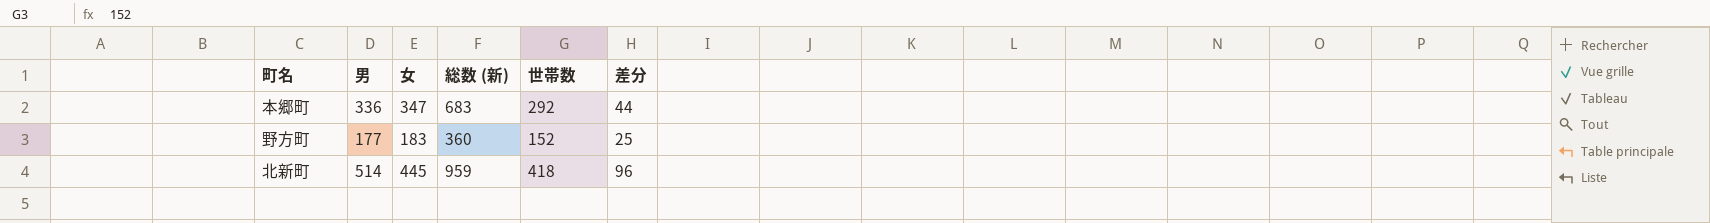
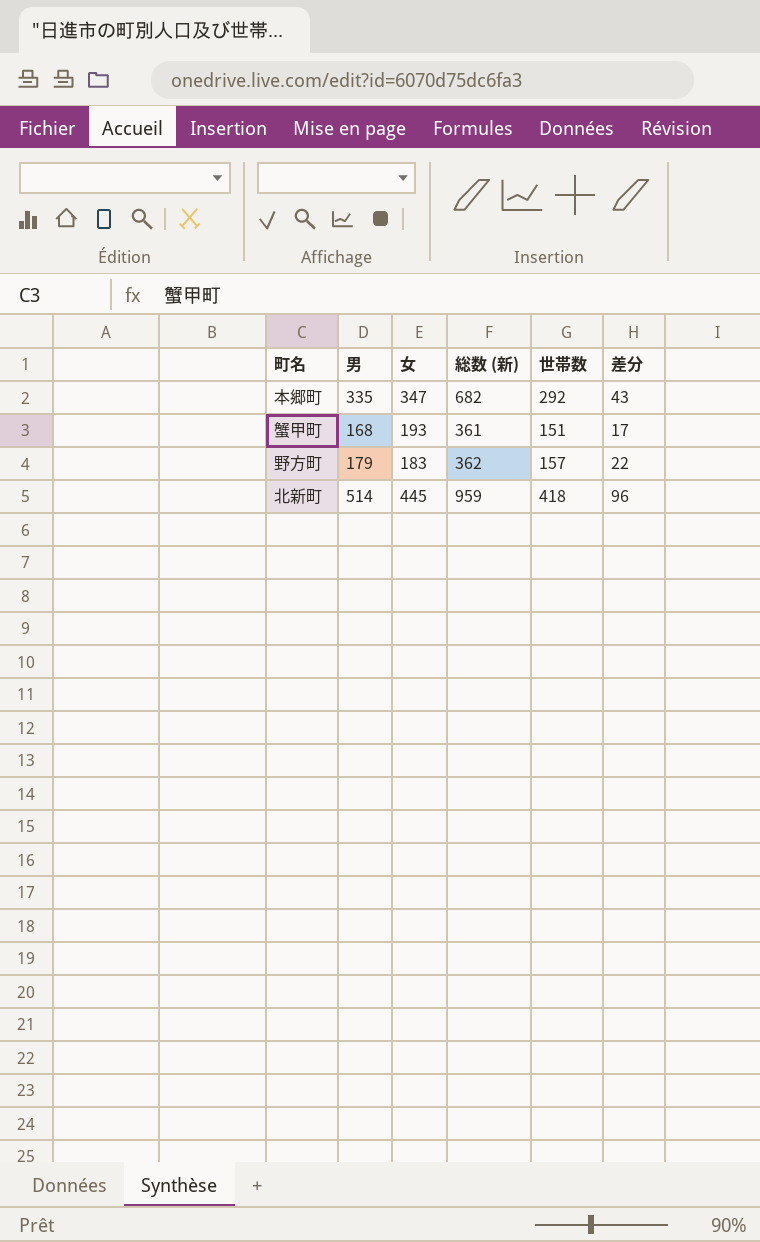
本郷町 | 男: 336 -> 335
本郷町 | 総数 (新): 683 -> 682
本郷町 | 差分: 44 -> 43
row 蟹甲町: none -> 168 | 193 | 361 | 151 | 17
野方町 | 男: 177 -> 179
野方町 | 総数 (新): 360 -> 362
野方町 | 世帯数: 152 -> 157
野方町 | 差分: 25 -> 22

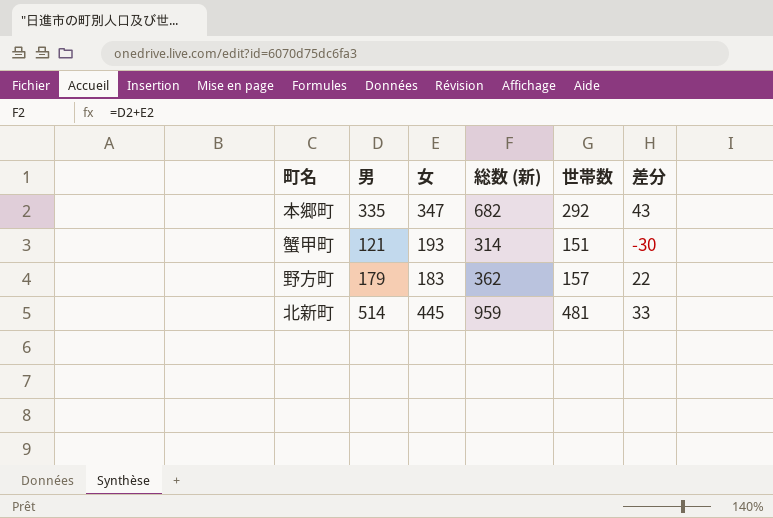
蟹甲町 | 男: 168 -> 121
蟹甲町 | 総数 (新): 361 -> 314
蟹甲町 | 差分: 17 -> -30
北新町 | 世帯数: 418 -> 481
北新町 | 差分: 96 -> 33

